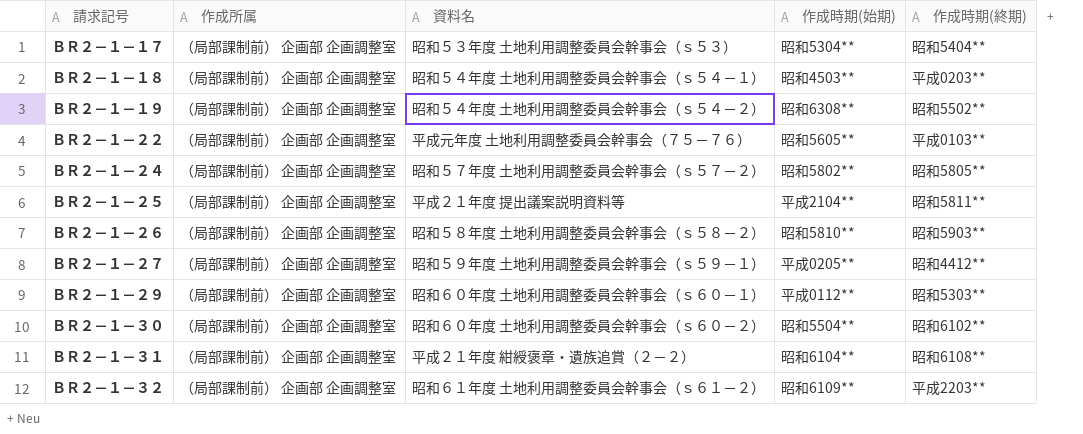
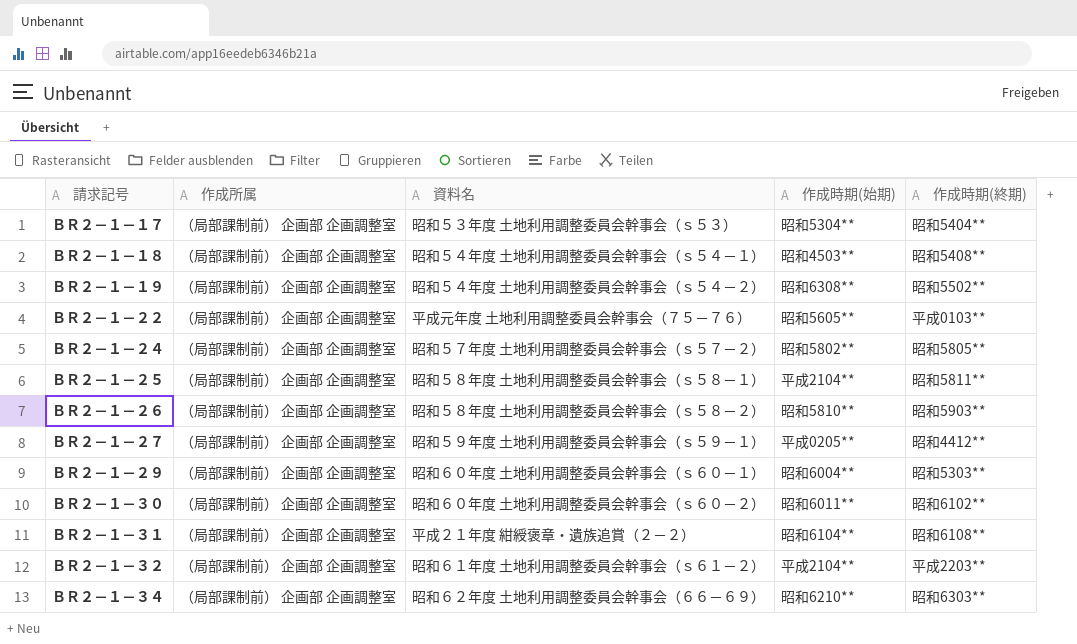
ＢＲ２－１－１８ | 作成時期(終期): 平成0203** -> 昭和5408**
ＢＲ２－１－２５ | 資料名: 平成２１年度 提出議案説明資料等 -> 昭和５８年度 土地利用調整委員会幹事会（ｓ５８－１）
ＢＲ２－１－２９ | 作成時期(始期): 平成0112** -> 昭和6004**
ＢＲ２－１－３０ | 作成時期(始期): 昭和5504** -> 昭和6011**
ＢＲ２－１－３２ | 作成時期(始期): 昭和6109** -> 平成2104**
row ＢＲ２－１－３４: none -> （局部課制前） 企画部 企画調整室 | 昭和６２年度 土地利用調整委員会幹事会（６６－６９） | 昭和6210** | 昭和6303**

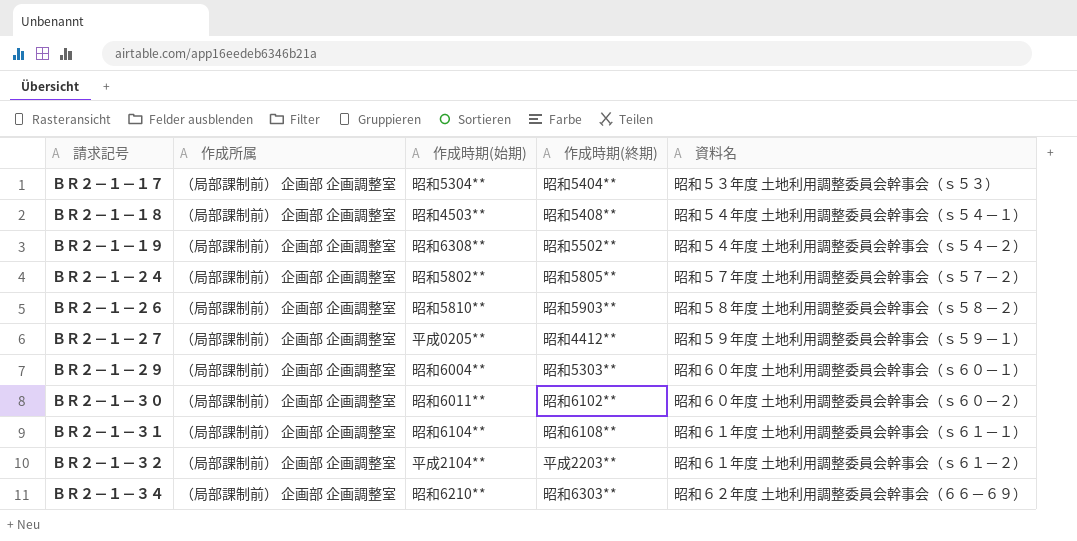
column 資料名 | position: 3 -> 5
row ＢＲ２－１－２２: （局部課制前） 企画部 企画調整室 | 平成元年度 土地利用調整委員会幹事会（７５－７６） | 昭和5605** | 平成0103** -> none
row ＢＲ２－１－２５: （局部課制前） 企画部 企画調整室 | 昭和５８年度 土地利用調整委員会幹事会（ｓ５８－１） | 平成2104** | 昭和5811** -> none
ＢＲ２－１－３１ | 資料名: 平成２１年度 紺綬褒章・遺族追賞（２－２） -> 昭和６１年度 土地利用調整委員会幹事会（ｓ６１－１）

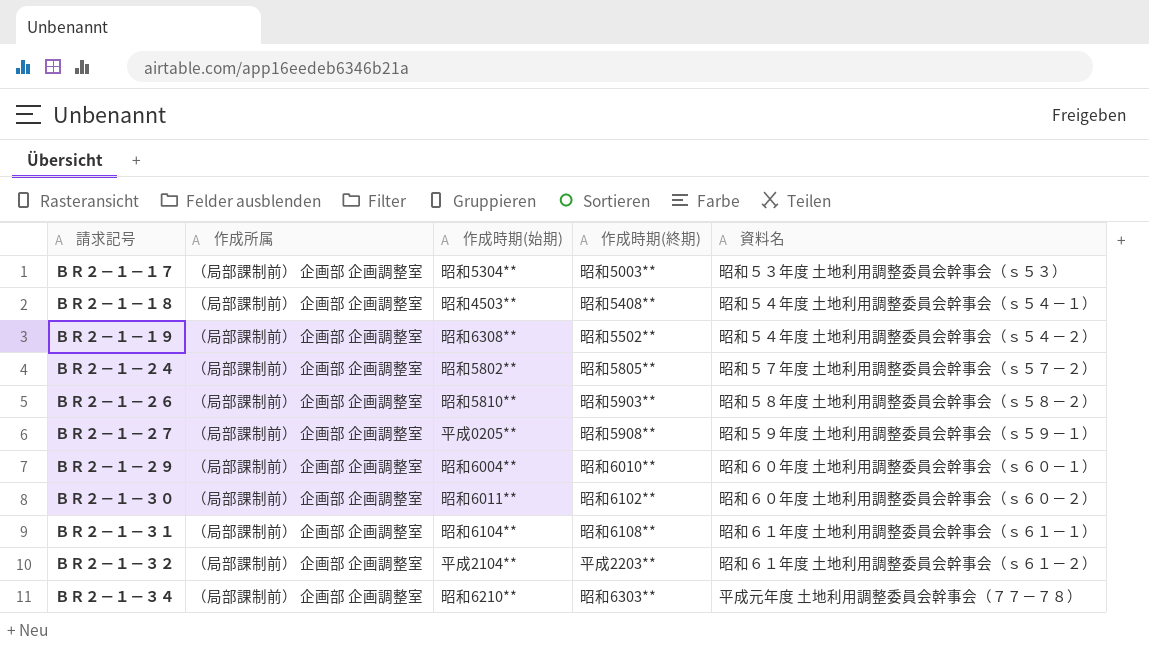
ＢＲ２－１－１７ | 作成時期(終期): 昭和5404** -> 昭和5003**
ＢＲ２－１－２７ | 作成時期(終期): 昭和4412** -> 昭和5908**
ＢＲ２－１－２９ | 作成時期(終期): 昭和5303** -> 昭和6010**
ＢＲ２－１－３４ | 資料名: 昭和６２年度 土地利用調整委員会幹事会（６６－６９） -> 平成元年度 土地利用調整委員会幹事会（７７－７８）

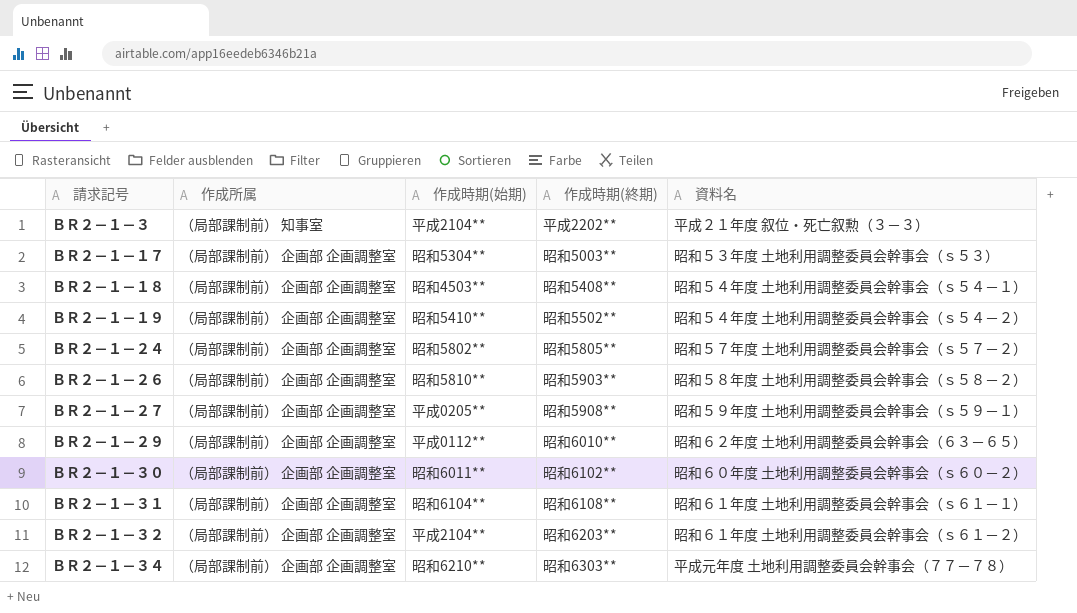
row ＢＲ２－１－３: none -> （局部課制前） 知事室 | 平成2104** | 平成2202** | 平成２１年度 叙位・死亡叙勲（３－３）
ＢＲ２－１－１９ | 作成時期(始期): 昭和6308** -> 昭和5410**
ＢＲ２－１－２９ | 作成時期(始期): 昭和6004** -> 平成0112**
ＢＲ２－１－２９ | 資料名: 昭和６０年度 土地利用調整委員会幹事会（ｓ６０－１） -> 昭和６２年度 土地利用調整委員会幹事会（６３－６５）
ＢＲ２－１－３２ | 作成時期(終期): 平成2203** -> 昭和6203**

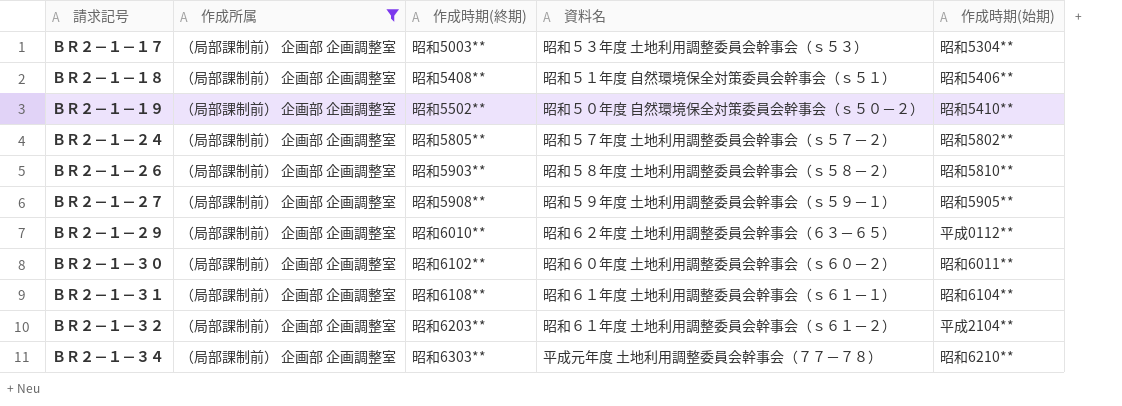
filter: none -> 作成所属 = （局部課制前） 企画部 企画調整室
column 作成時期(始期) | position: 3 -> 5
ＢＲ２－１－１８ | 資料名: 昭和５４年度 土地利用調整委員会幹事会（ｓ５４－１） -> 昭和５１年度 自然環境保全対策委員会幹事会（ｓ５１）
ＢＲ２－１－１８ | 作成時期(始期): 昭和4503** -> 昭和5406**
ＢＲ２－１－１９ | 資料名: 昭和５４年度 土地利用調整委員会幹事会（ｓ５４－２） -> 昭和５０年度 自然環境保全対策委員会幹事会（ｓ５０－２）
ＢＲ２－１－２７ | 作成時期(始期): 平成0205** -> 昭和5905**

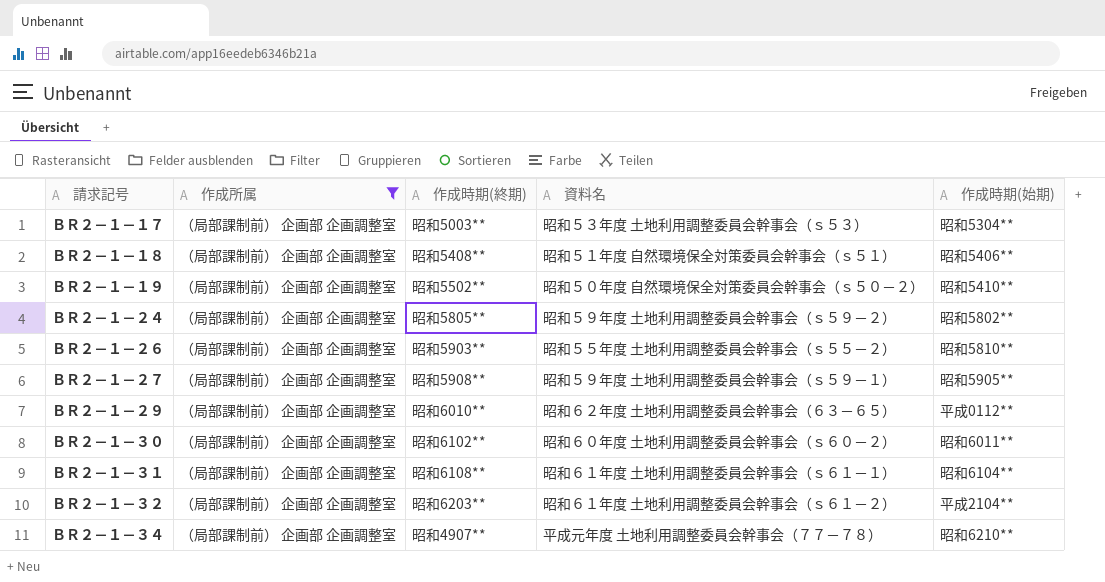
ＢＲ２－１－２４ | 資料名: 昭和５７年度 土地利用調整委員会幹事会（ｓ５７－２） -> 昭和５９年度 土地利用調整委員会幹事会（ｓ５９－２）
ＢＲ２－１－２６ | 資料名: 昭和５８年度 土地利用調整委員会幹事会（ｓ５８－２） -> 昭和５５年度 土地利用調整委員会幹事会（ｓ５５－２）
ＢＲ２－１－３４ | 作成時期(終期): 昭和6303** -> 昭和4907**

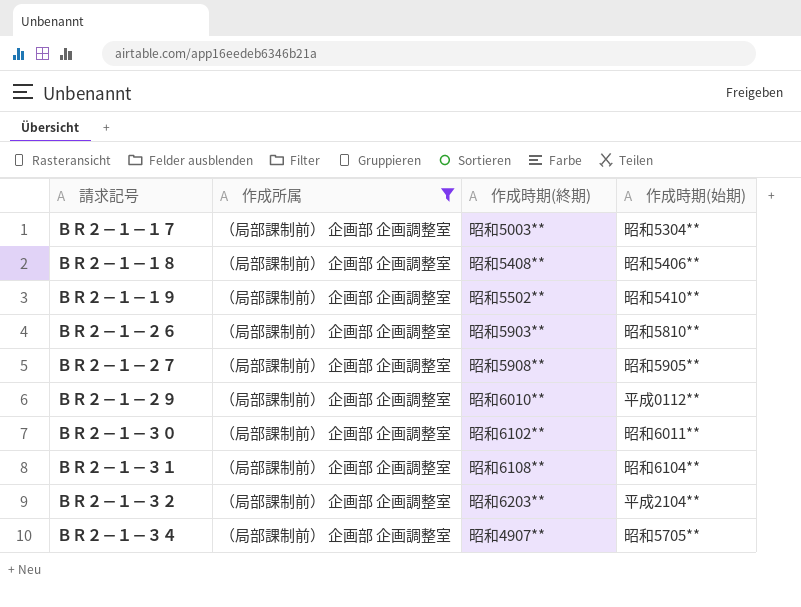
column 資料名 | position: 4 -> none
row ＢＲ２－１－２４: （局部課制前） 企画部 企画調整室 | 昭和5805** | 昭和５９年度 土地利用調整委員会幹事会（ｓ５９－２） | 昭和5802** -> none
ＢＲ２－１－３４ | 作成時期(始期): 昭和6210** -> 昭和5705**

